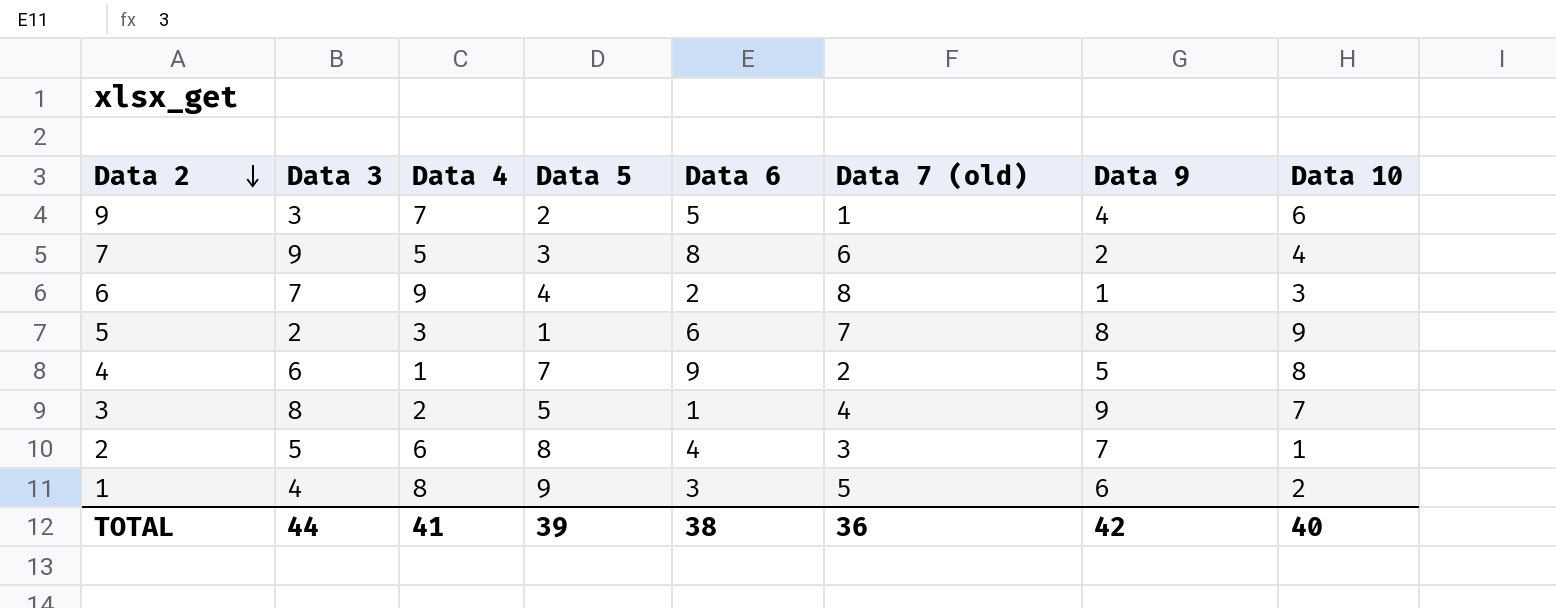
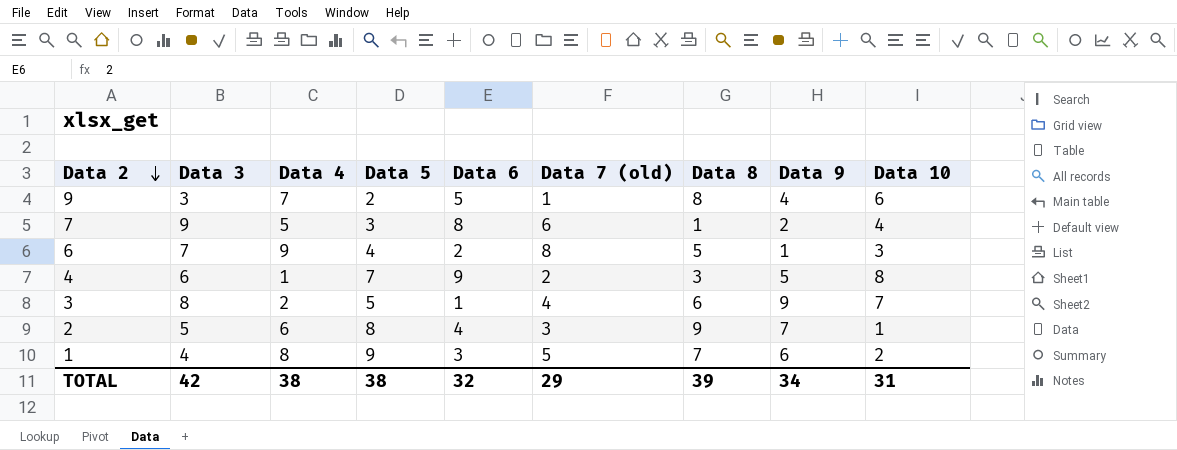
column Data 8 | position: none -> 7
row 5: 2 | 3 | 1 | 6 | 7 | 8 | 9 -> none
TOTAL | Data 3: 44 -> 42
TOTAL | Data 4: 41 -> 38
TOTAL | Data 5: 39 -> 38
TOTAL | Data 6: 38 -> 32
TOTAL | Data 7 (old): 36 -> 29
TOTAL | Data 9: 42 -> 34
TOTAL | Data 10: 40 -> 31

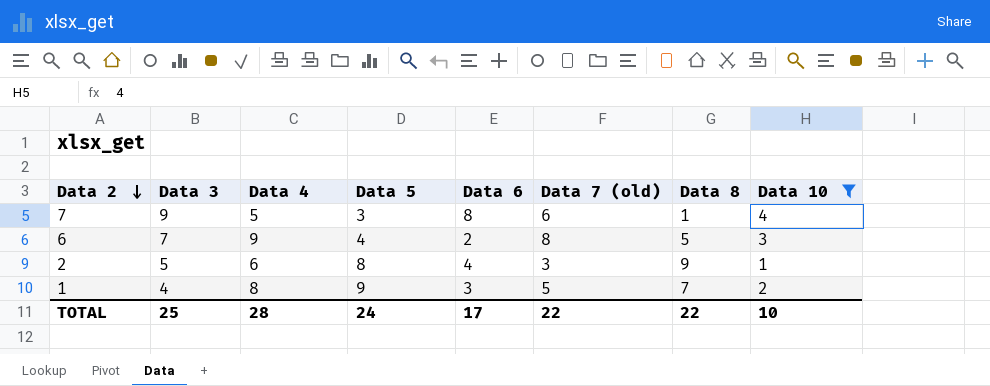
filter: none -> Data 10 <= 4
column Data 9 | position: 8 -> none
TOTAL | Data 3: 42 -> 25
TOTAL | Data 4: 38 -> 28
TOTAL | Data 5: 38 -> 24
TOTAL | Data 6: 32 -> 17
TOTAL | Data 7 (old): 29 -> 22
TOTAL | Data 8: 39 -> 22
TOTAL | Data 10: 31 -> 10

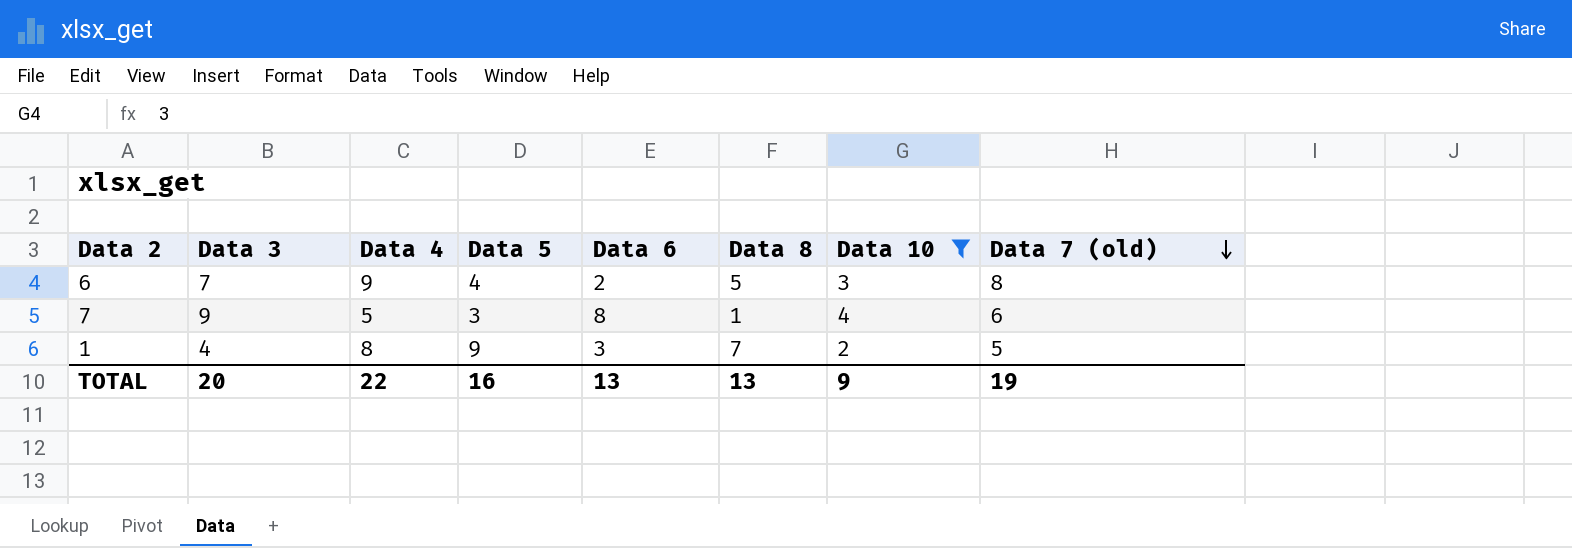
row order: Data 2 descending -> Data 7 (old) descending
column Data 7 (old) | position: 6 -> 8
row 2: 5 | 6 | 8 | 4 | 3 | 9 | 1 -> none
TOTAL | Data 3: 25 -> 20
TOTAL | Data 4: 28 -> 22
TOTAL | Data 5: 24 -> 16
TOTAL | Data 6: 17 -> 13
TOTAL | Data 8: 22 -> 13
TOTAL | Data 10: 10 -> 9
TOTAL | Data 7 (old): 22 -> 19

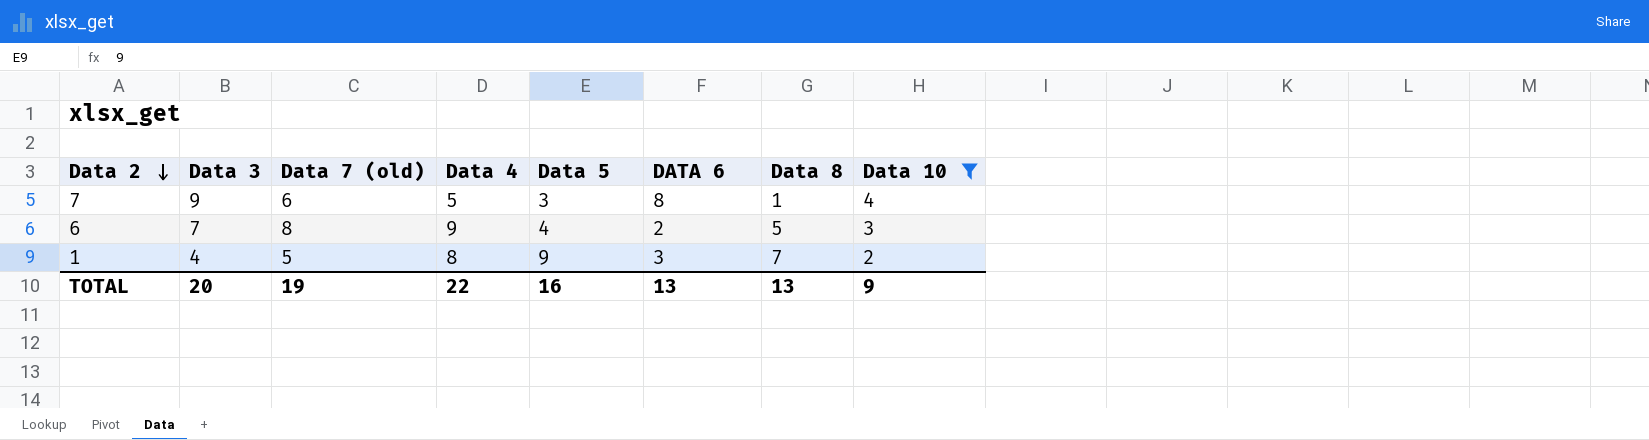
row order: Data 7 (old) descending -> Data 2 descending
column Data 7 (old) | position: 8 -> 3
column name: Data 6 -> DATA 6

